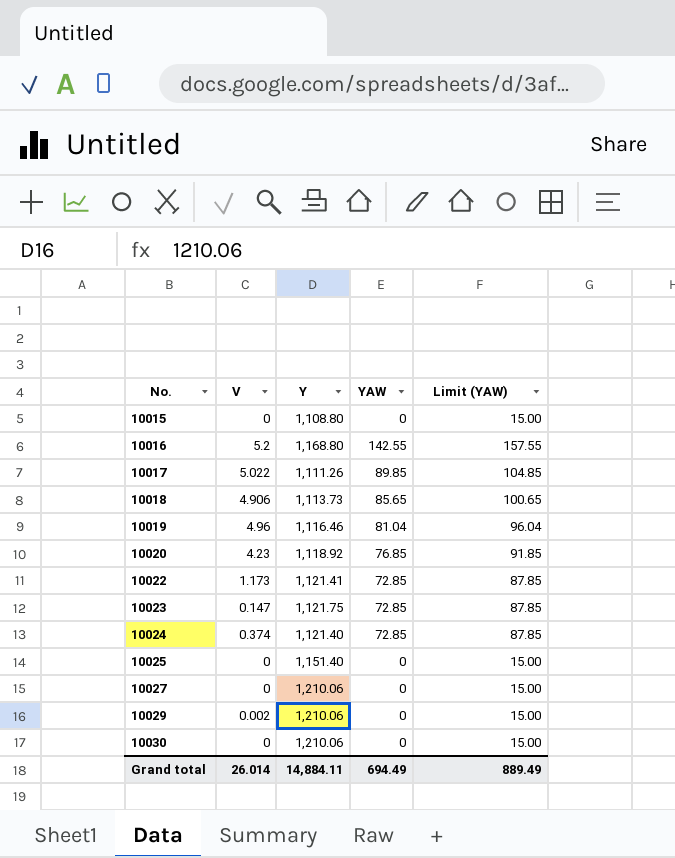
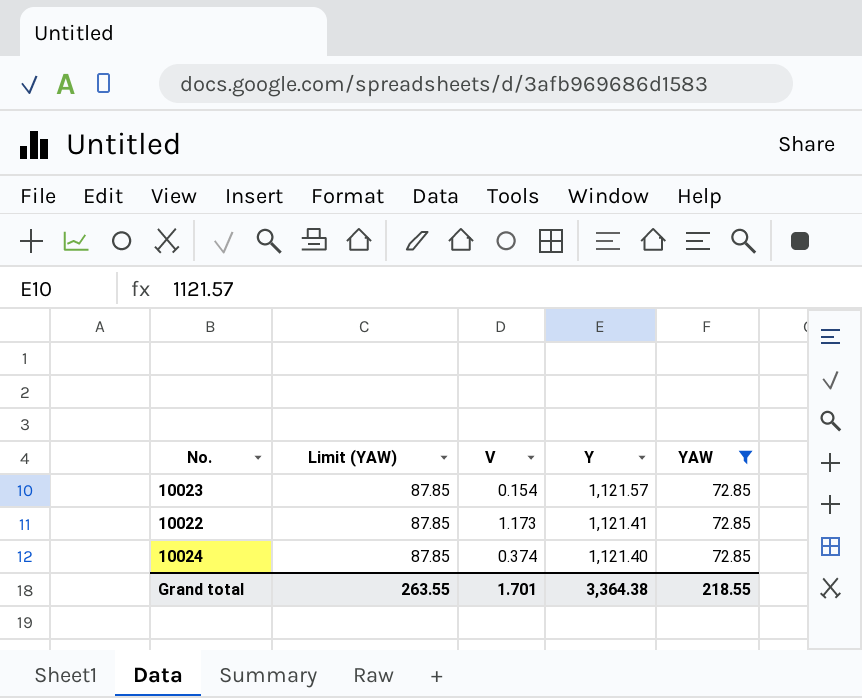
filter: none -> YAW = 72.85
row order: No. ascending -> Y descending
column Limit (YAW) | position: 5 -> 2
10023 | V: 0.147 -> 0.154
10023 | Y: 1,121.75 -> 1,121.57
Grand total | Limit (YAW): 889.49 -> 263.55
Grand total | V: 26.014 -> 1.701
Grand total | Y: 14,884.11 -> 3,364.38
Grand total | YAW: 694.49 -> 218.55

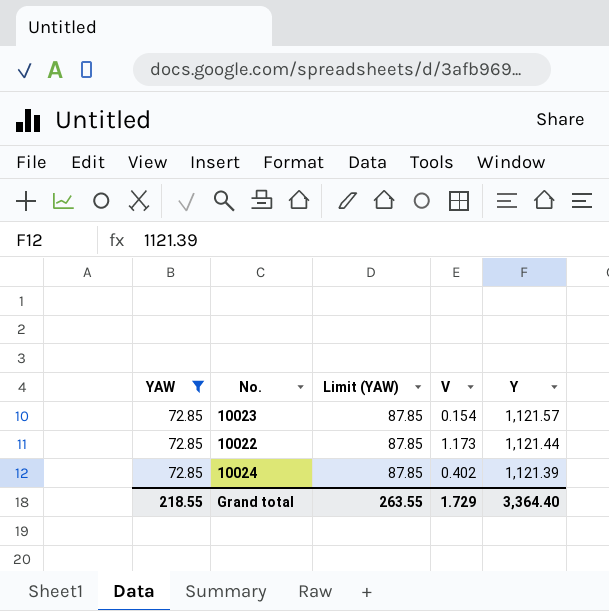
column YAW | position: 5 -> 1
10022 | Y: 1,121.41 -> 1,121.44
10024 | V: 0.374 -> 0.402
10024 | Y: 1,121.40 -> 1,121.39
Grand total | V: 1.701 -> 1.729
Grand total | Y: 3,364.38 -> 3,364.40

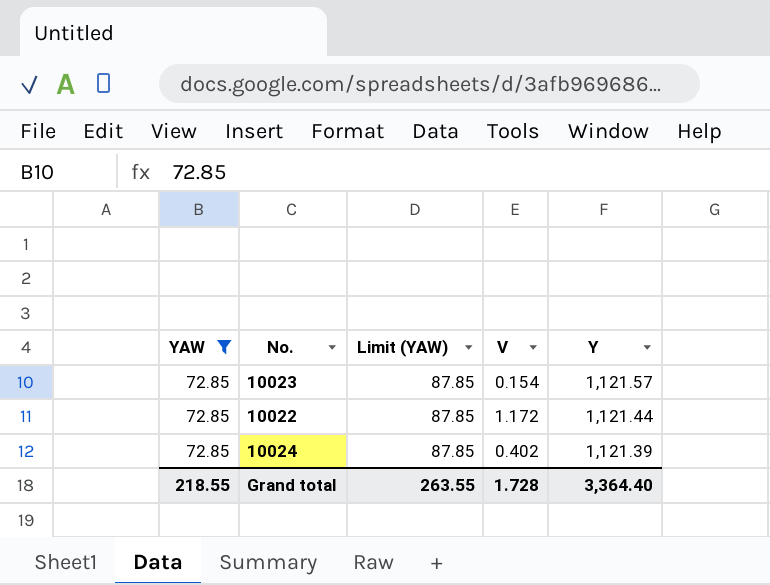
10022 | V: 1.173 -> 1.172
Grand total | V: 1.729 -> 1.728

